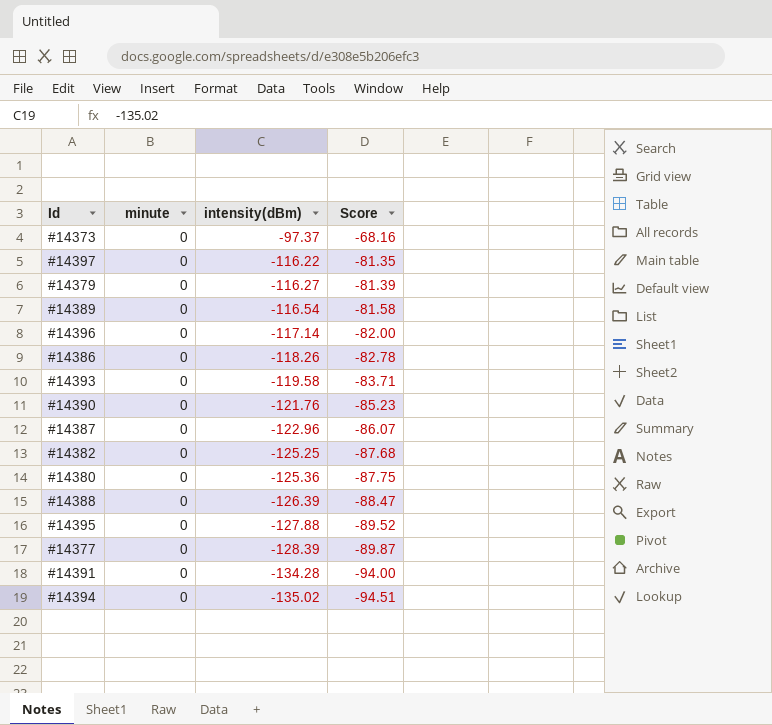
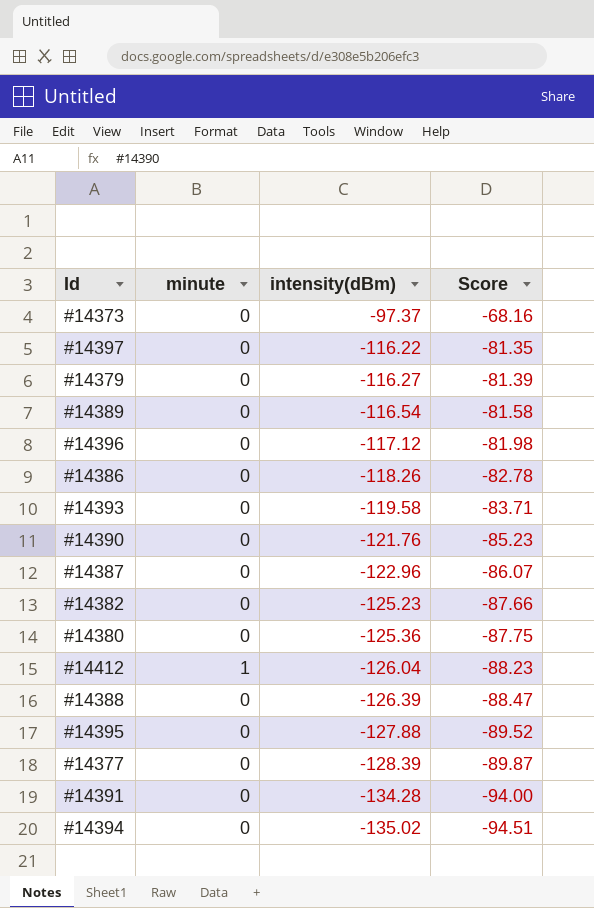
#14396 | intensity(dBm): -117.14 -> -117.12
#14396 | Score: -82.00 -> -81.98
#14382 | intensity(dBm): -125.25 -> -125.23
#14382 | Score: -87.68 -> -87.66
row #14412: none -> 1 | -126.04 | -88.23

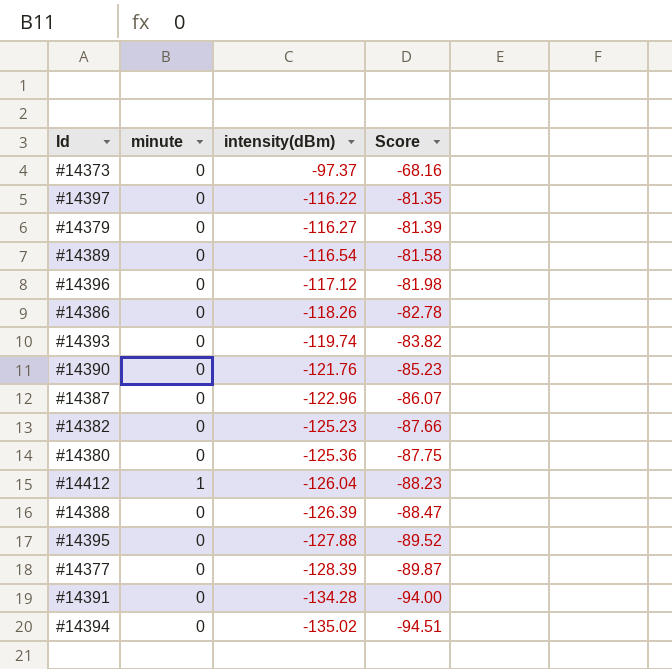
#14393 | intensity(dBm): -119.58 -> -119.74
#14393 | Score: -83.71 -> -83.82

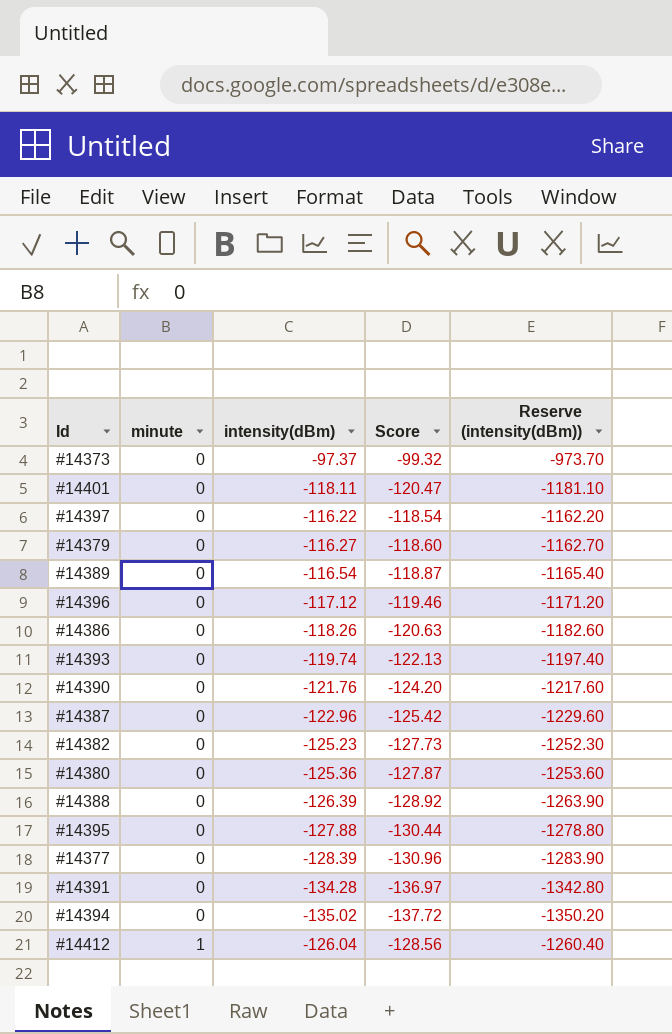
row order: intensity(dBm) descending -> minute ascending
column Score | formula: [intensity(dBm)] * 0.7 -> [intensity(dBm)] * 1.02
column Reserve (intensity(dBm)) | formula: none -> [intensity(dBm)] * 10
row #14401: none -> 0 | -118.11 | -120.47 | -1181.10

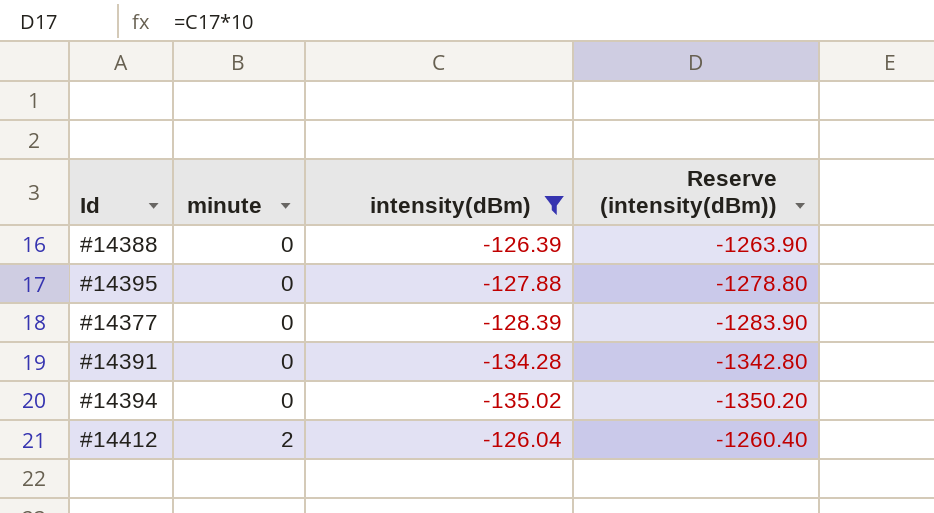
filter: none -> intensity(dBm) <= -126.04
column Score | formula: [intensity(dBm)] * 1.02 -> none
#14412 | minute: 1 -> 2

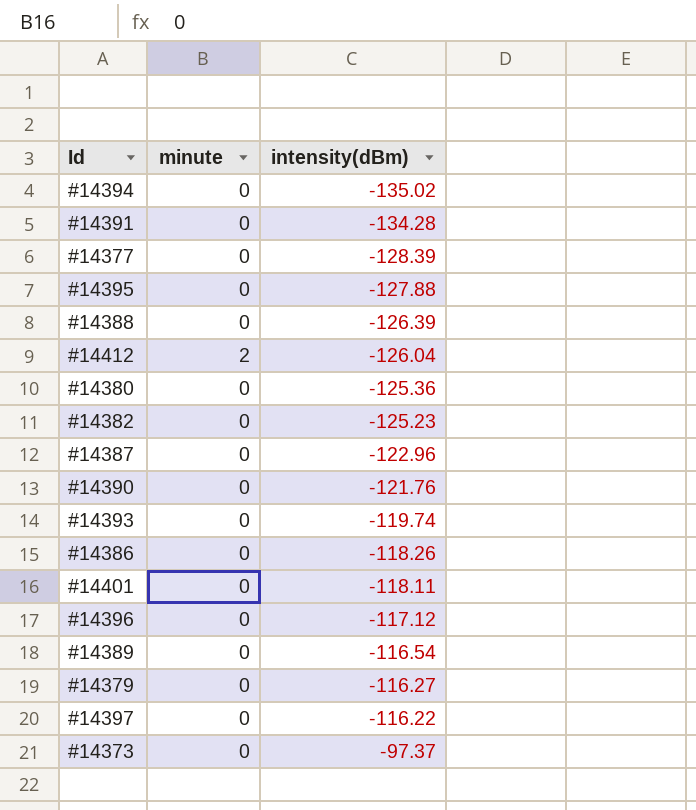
filter: intensity(dBm) <= -126.04 -> none
row order: minute ascending -> intensity(dBm) ascending
column Reserve (intensity(dBm)) | formula: [intensity(dBm)] * 10 -> none

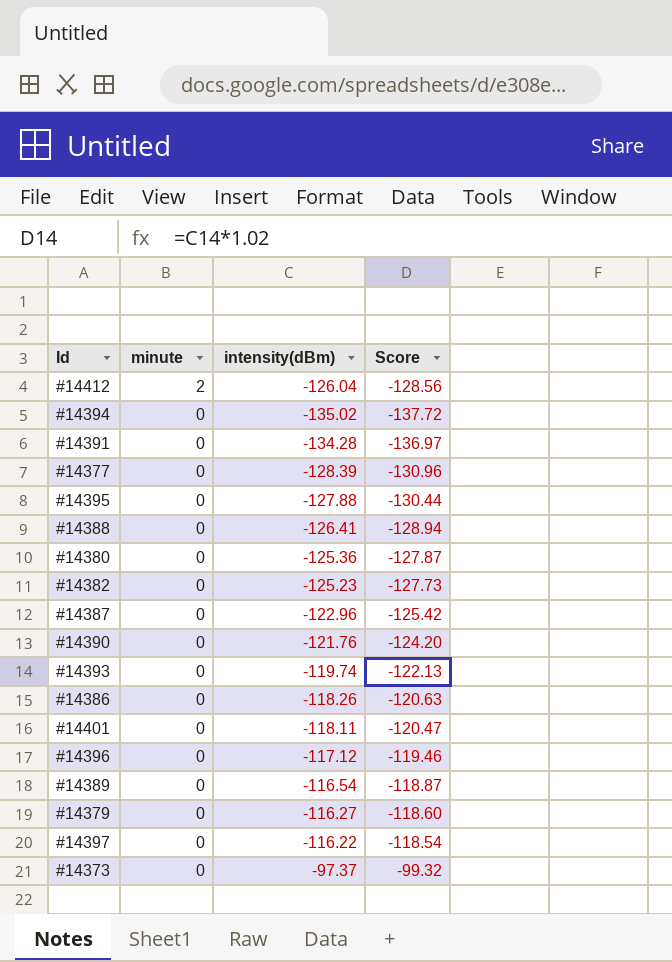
row order: intensity(dBm) ascending -> minute descending
column Score | formula: none -> [intensity(dBm)] * 1.02
#14388 | intensity(dBm): -126.39 -> -126.41

